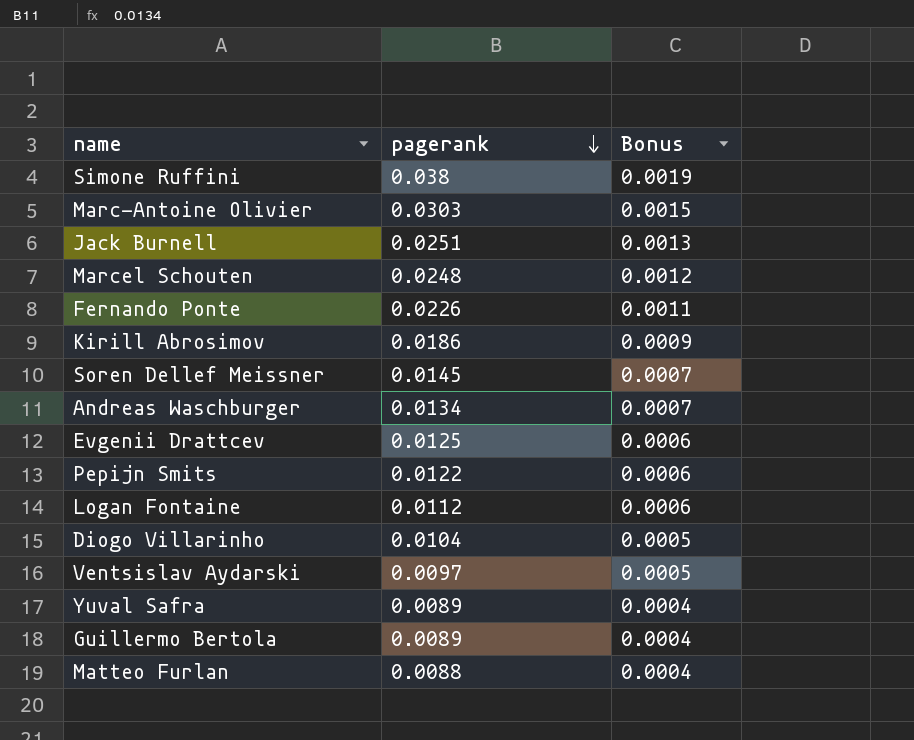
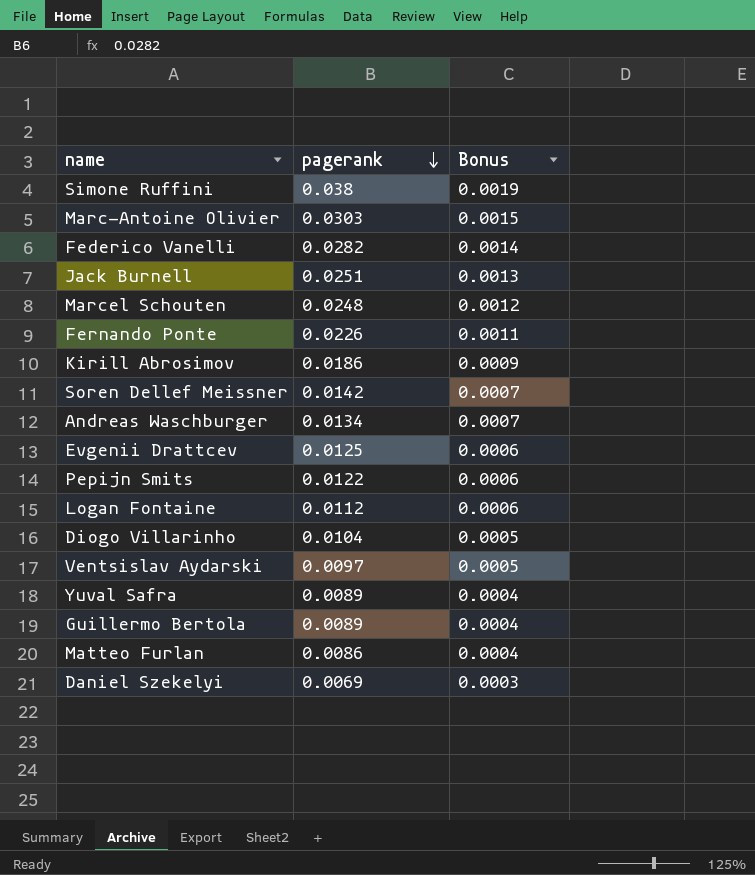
row Federico Vanelli: none -> 0.0282 | 0.0014
Soren Dellef Meissner | pagerank: 0.0145 -> 0.0142
Matteo Furlan | pagerank: 0.0088 -> 0.0086
row Daniel Szekelyi: none -> 0.0069 | 0.0003

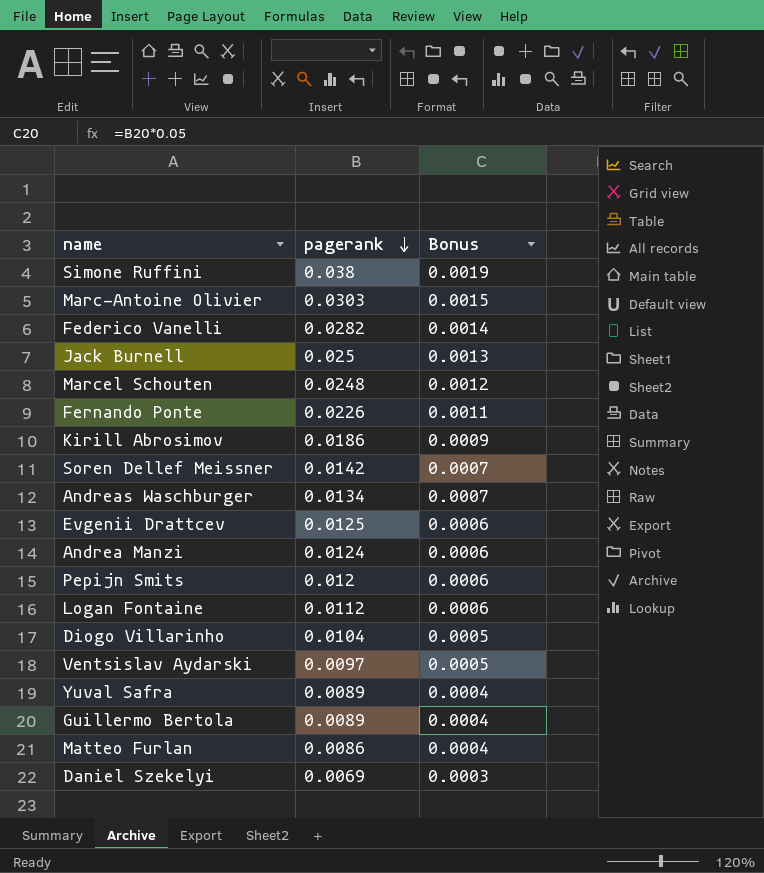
Jack Burnell | pagerank: 0.0251 -> 0.025
row Andrea Manzi: none -> 0.0124 | 0.0006
Pepijn Smits | pagerank: 0.0122 -> 0.012

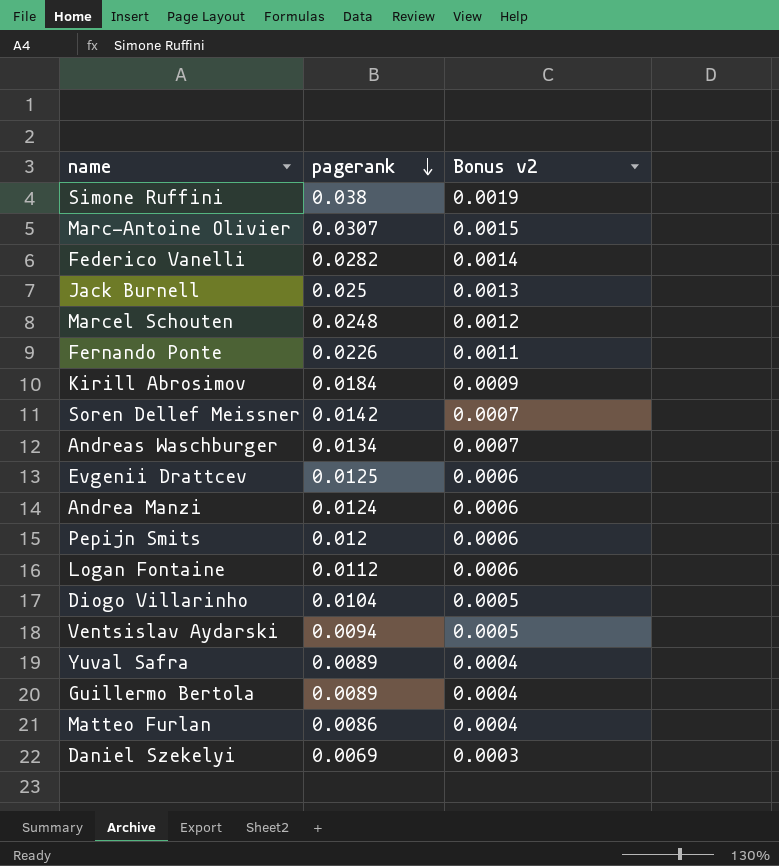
column name: Bonus -> Bonus v2
Marc-Antoine Olivier | pagerank: 0.0303 -> 0.0307
Kirill Abrosimov | pagerank: 0.0186 -> 0.0184
Ventsislav Aydarski | pagerank: 0.0097 -> 0.0094

